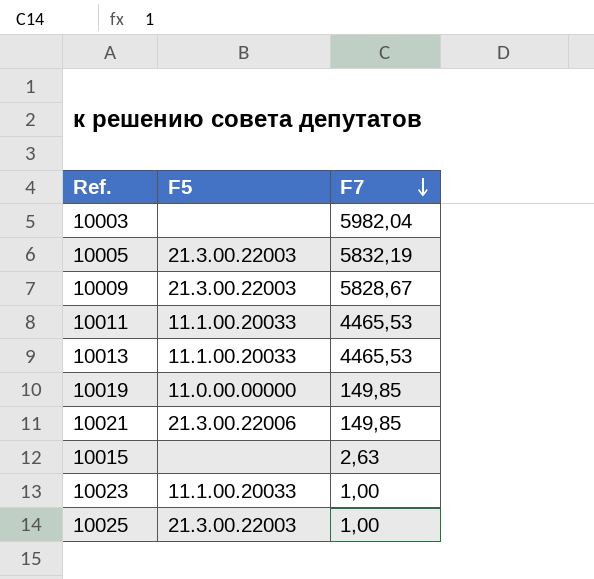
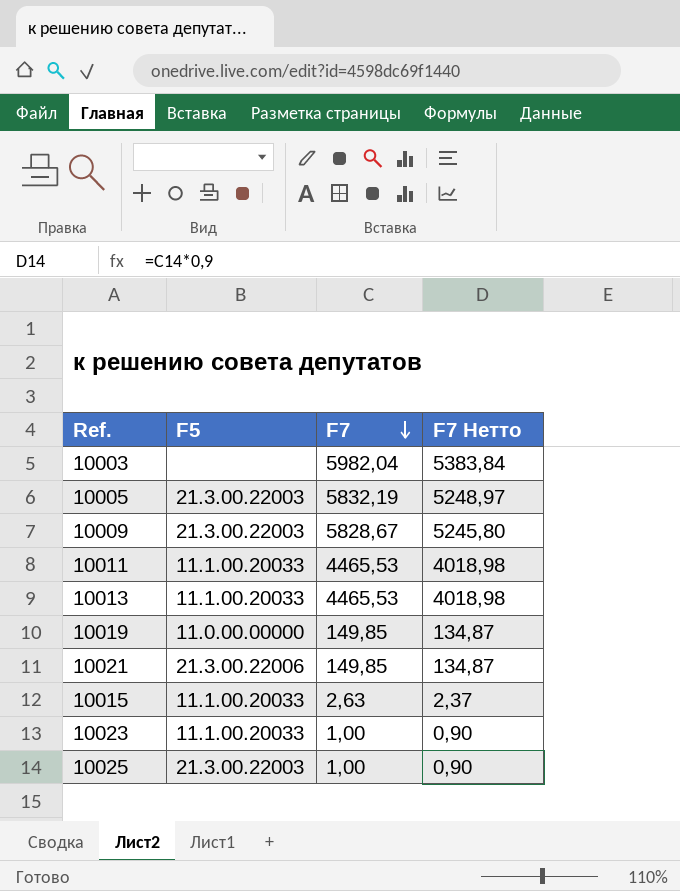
column F7 Нетто | formula: none -> [F7] * 0,9
10015 | F5: none -> 11.1.00.20033

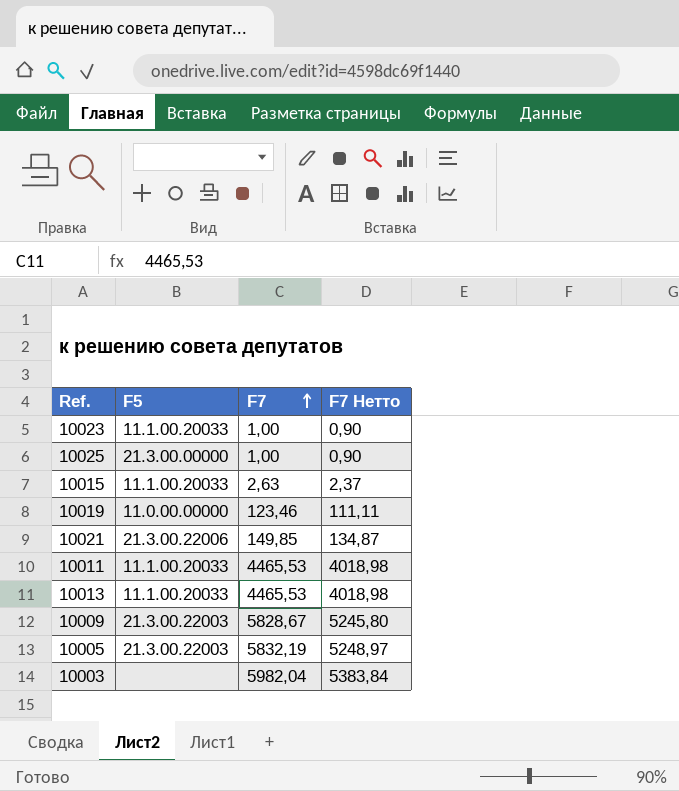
row order: F7 descending -> F7 ascending
10025 | F5: 21.3.00.22003 -> 21.3.00.00000
10019 | F7: 149,85 -> 123,46
10019 | F7 Нетто: 134,87 -> 111,11

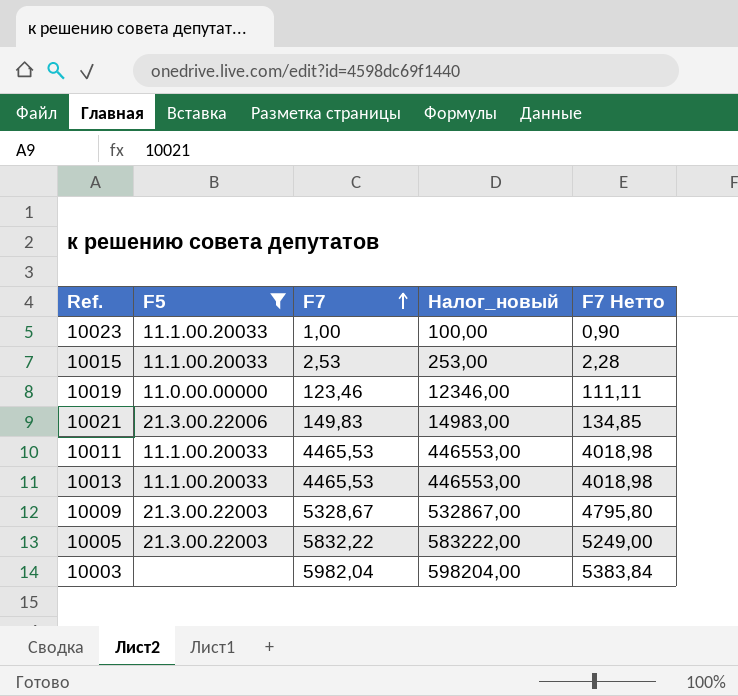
filter: none -> F5 != 21.3.00.00000
column Налог_новый | formula: none -> [F7] * 100
10015 | F7: 2,63 -> 2,53
10015 | F7 Нетто: 2,37 -> 2,28
10021 | F7: 149,85 -> 149,83
10021 | F7 Нетто: 134,87 -> 134,85
10009 | F7: 5828,67 -> 5328,67
10009 | F7 Нетто: 5245,80 -> 4795,80
10005 | F7: 5832,19 -> 5832,22
10005 | F7 Нетто: 5248,97 -> 5249,00

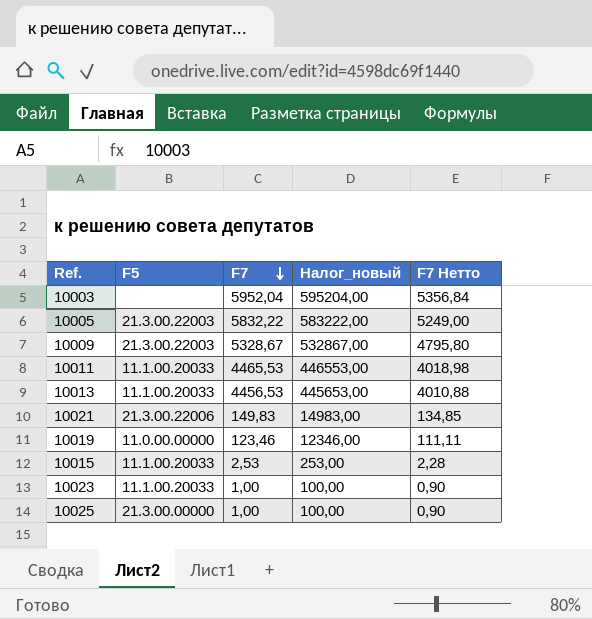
filter: F5 != 21.3.00.00000 -> none
row order: F7 ascending -> F7 descending
10003 | F7: 5982,04 -> 5952,04
10003 | Налог_новый: 598204,00 -> 595204,00
10003 | F7 Нетто: 5383,84 -> 5356,84
10013 | F7: 4465,53 -> 4456,53
10013 | Налог_новый: 446553,00 -> 445653,00
10013 | F7 Нетто: 4018,98 -> 4010,88

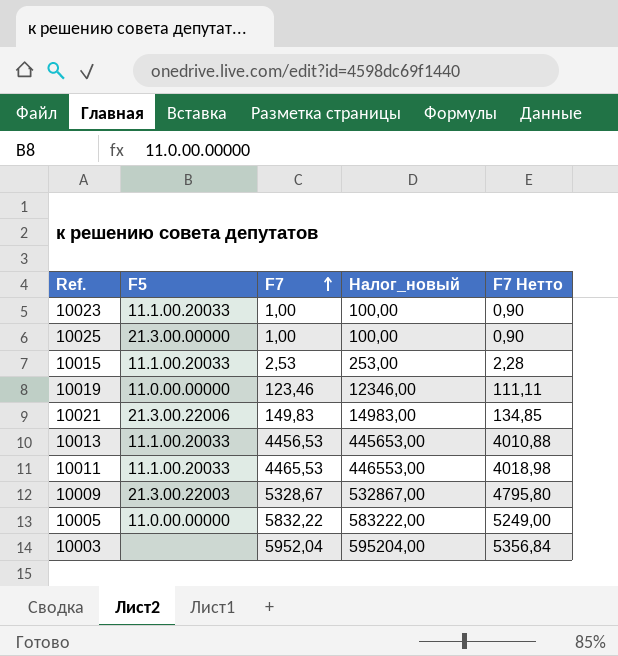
row order: F7 descending -> F7 ascending
10005 | F5: 21.3.00.22003 -> 11.0.00.00000

